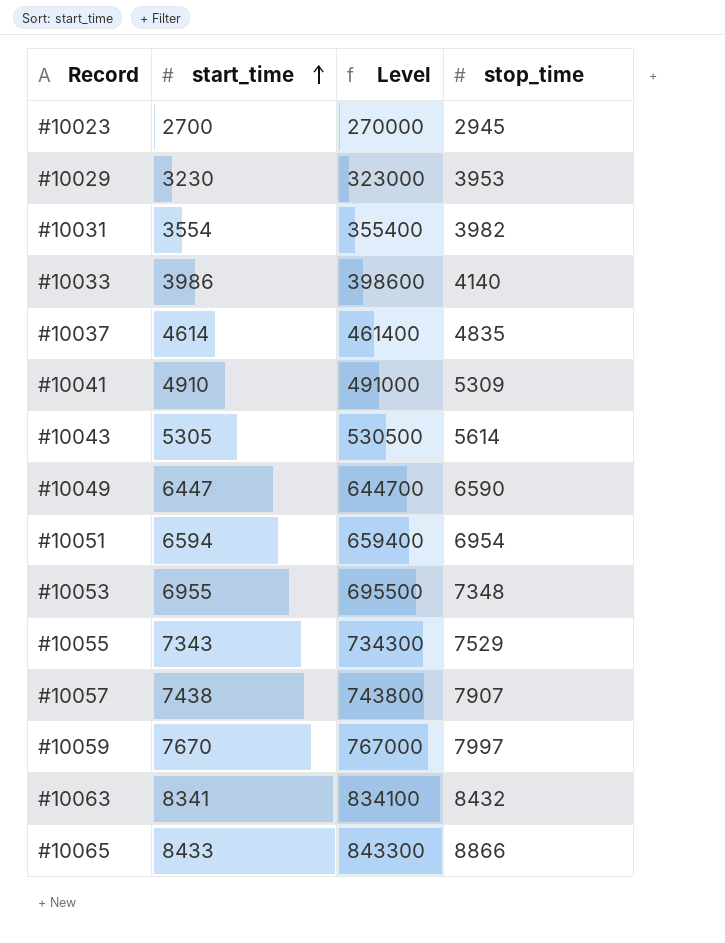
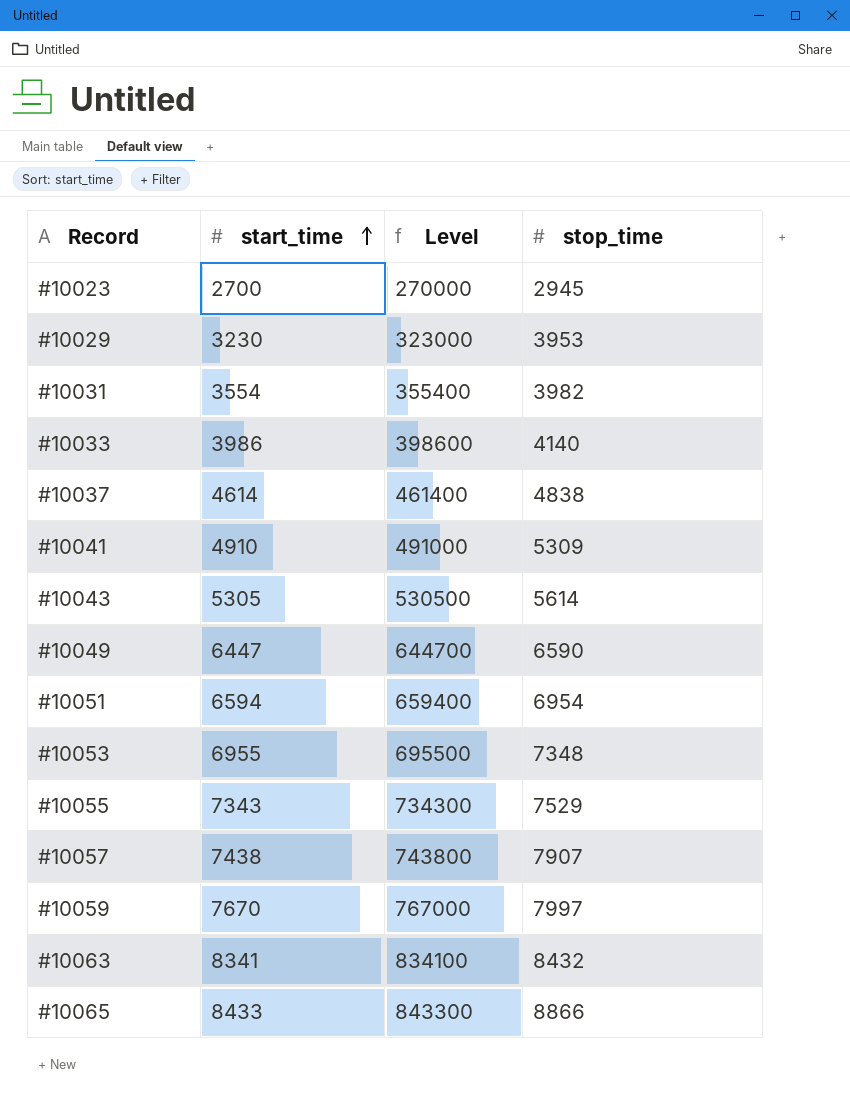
#10037 | stop_time: 4835 -> 4838

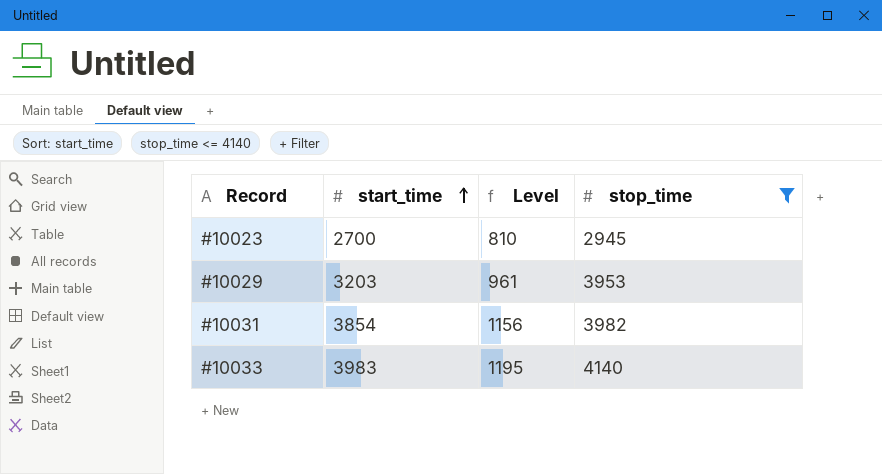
filter: none -> stop_time <= 4140
column Level | formula: [start_time] * 100 -> [start_time] * 0.3
#10029 | start_time: 3230 -> 3203
#10031 | start_time: 3554 -> 3854
#10033 | start_time: 3986 -> 3983

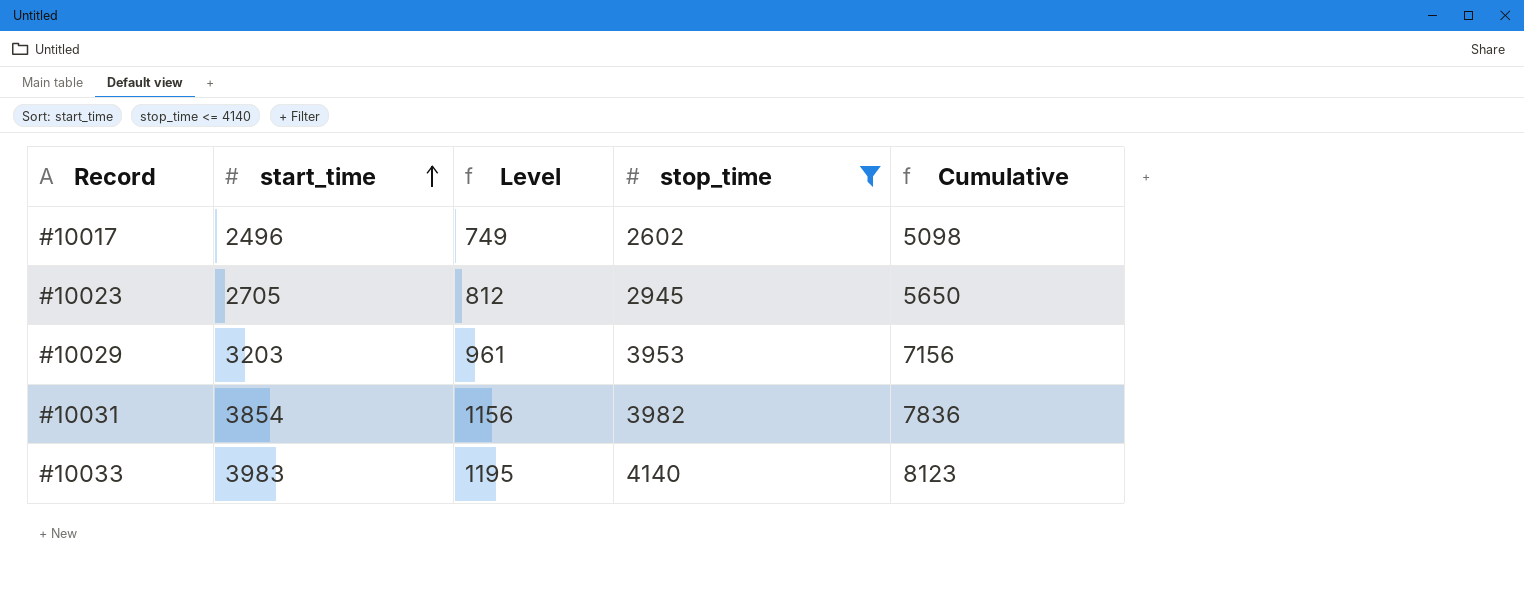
column Cumulative | formula: none -> [start_time] + [stop_time]
row #10017: none -> 2496 | 749 | 2602 | 5098
#10023 | start_time: 2700 -> 2705
#10023 | Level: 810 -> 812

